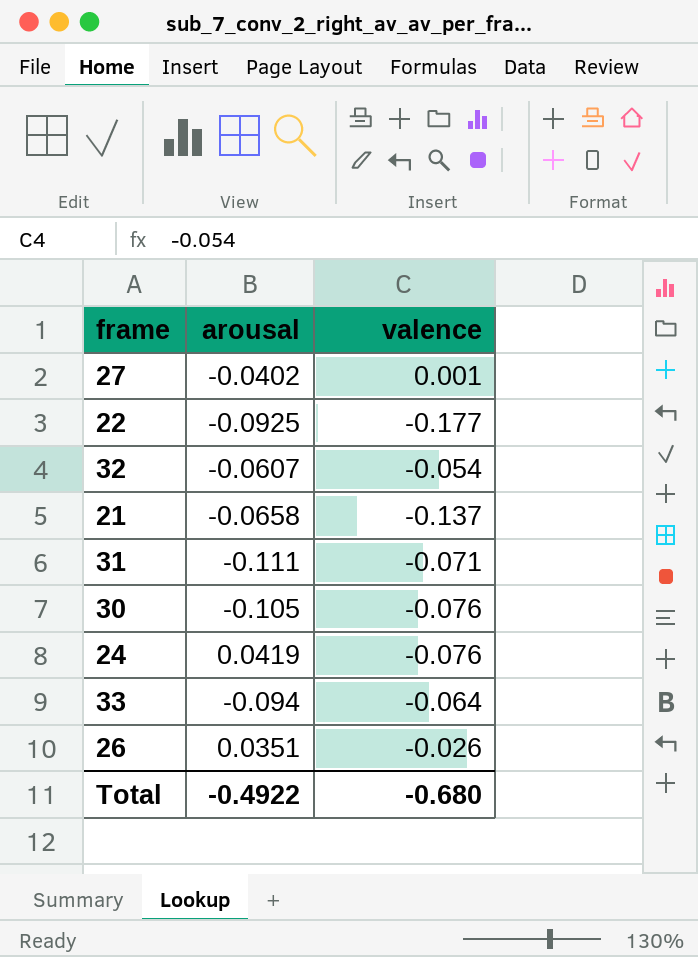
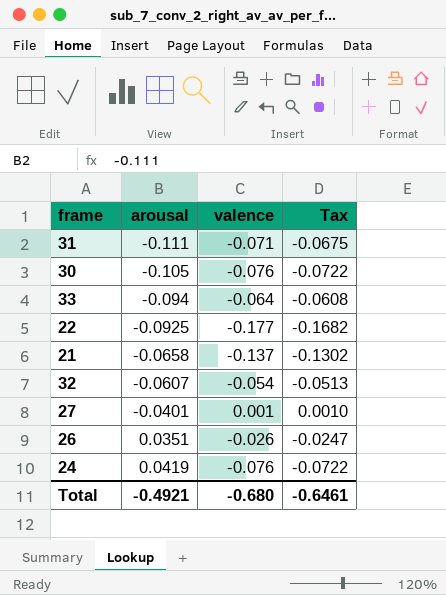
row order: none -> arousal ascending
column Tax | formula: none -> [valence] * 0.95
27 | arousal: -0.0402 -> -0.0401
Total | arousal: -0.4922 -> -0.4921

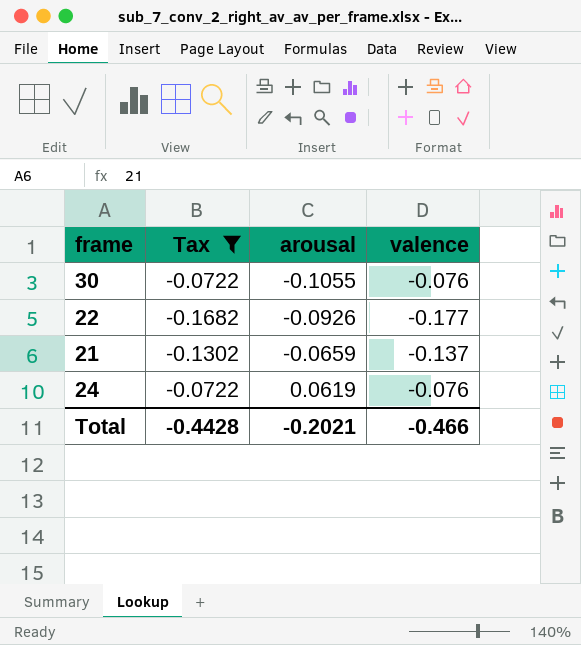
filter: none -> Tax <= -0.0722
column Tax | position: 4 -> 2
30 | arousal: -0.105 -> -0.1055
22 | arousal: -0.0925 -> -0.0926
21 | arousal: -0.0658 -> -0.0659
24 | arousal: 0.0419 -> 0.0619
Total | Tax: -0.6461 -> -0.4428
Total | arousal: -0.4921 -> -0.2021
Total | valence: -0.680 -> -0.466

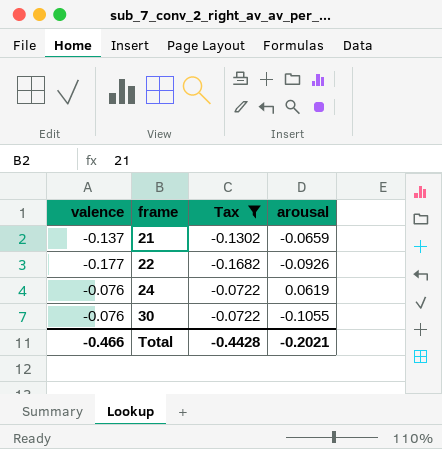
row order: arousal ascending -> frame ascending
column valence | position: 4 -> 1

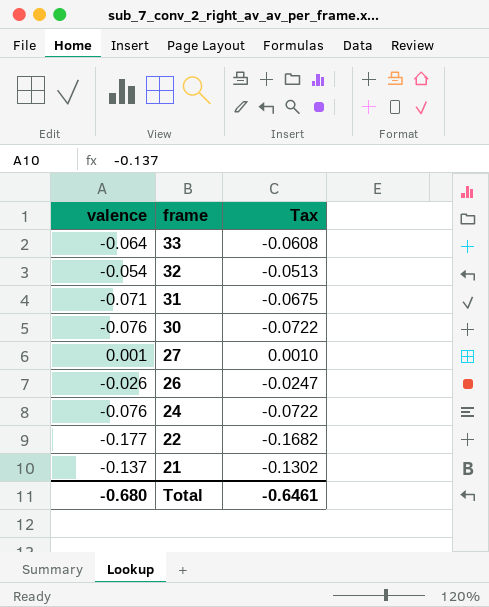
filter: Tax <= -0.0722 -> none
row order: frame ascending -> frame descending
column arousal | position: 4 -> none
Total | valence: -0.466 -> -0.680
Total | Tax: -0.4428 -> -0.6461

